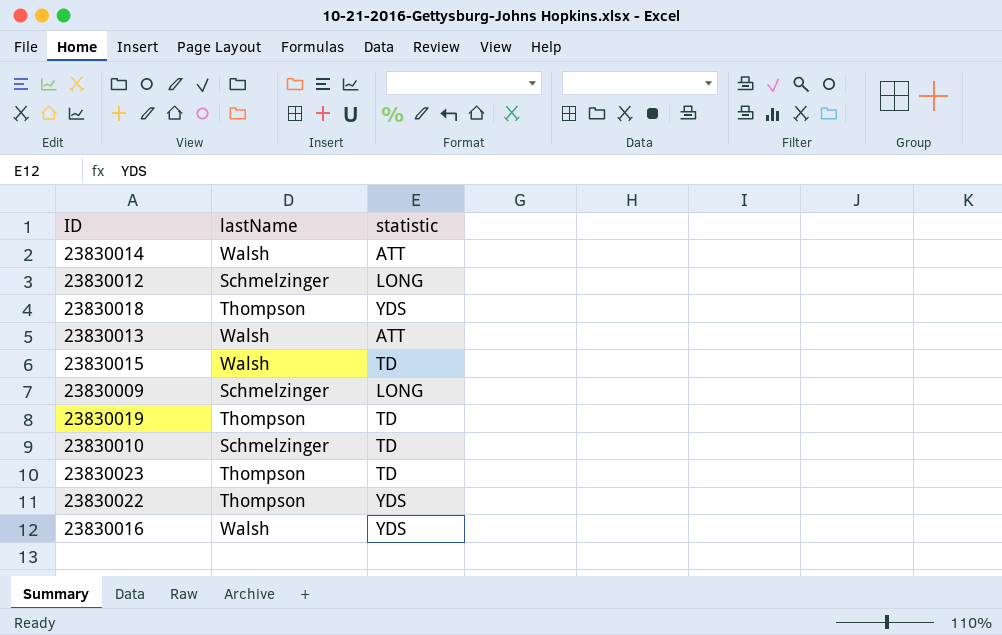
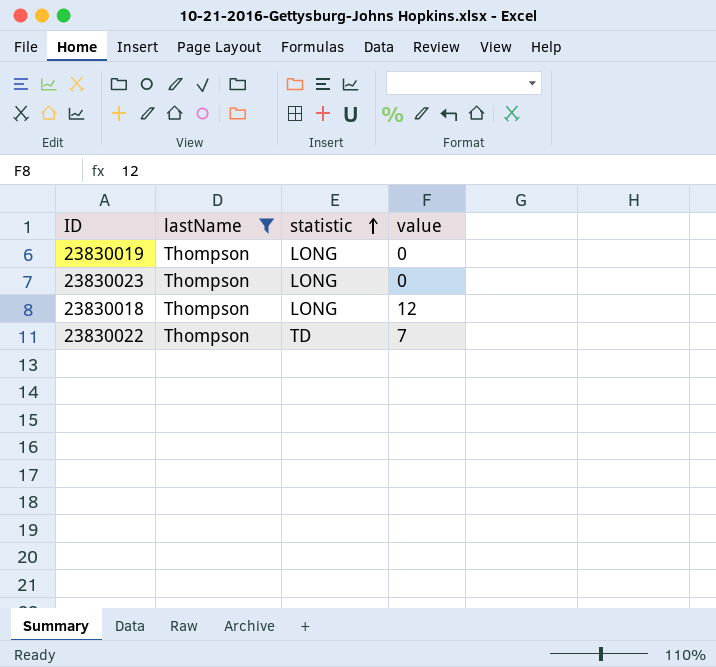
filter: none -> lastName = Thompson
row order: none -> statistic ascending
column value | position: none -> 4
23830019 | statistic: TD -> LONG
23830023 | statistic: TD -> LONG
23830018 | statistic: YDS -> LONG
23830022 | statistic: YDS -> TD

